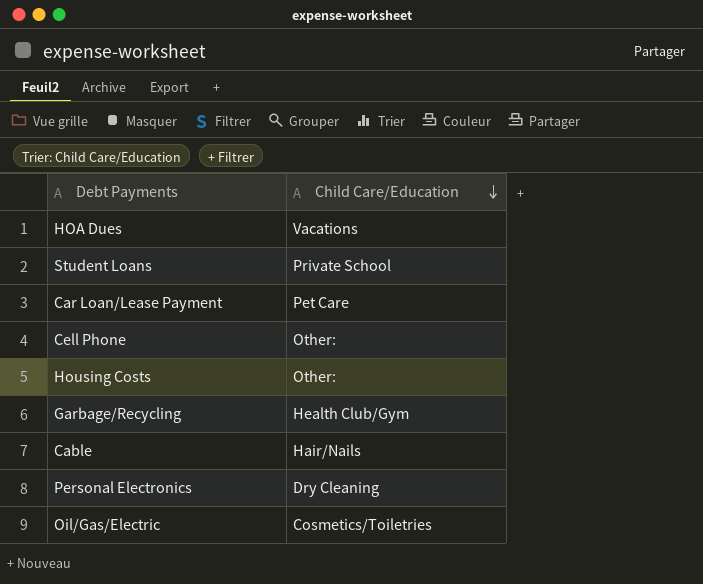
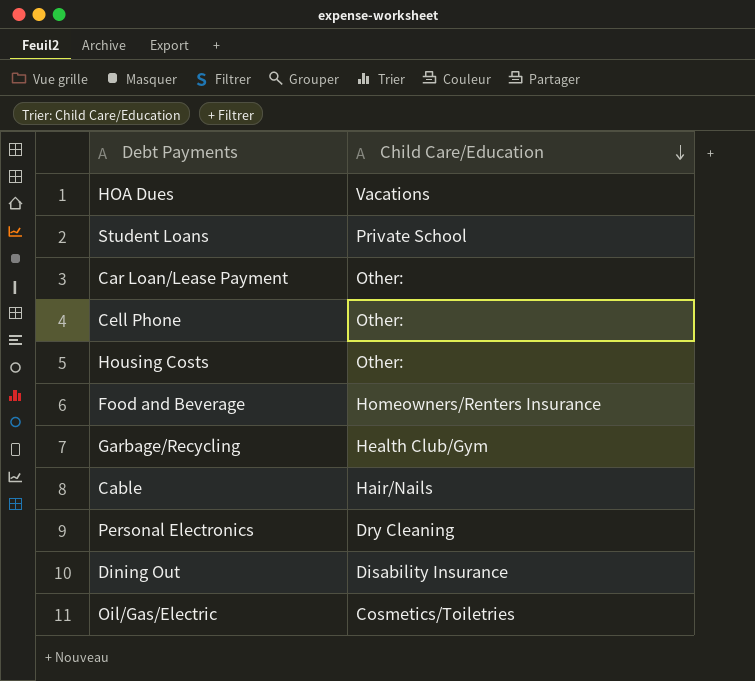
Car Loan/Lease Payment | Child Care/Education: Pet Care -> Other:
row Food and Beverage: none -> Homeowners/Renters Insurance
row Dining Out: none -> Disability Insurance

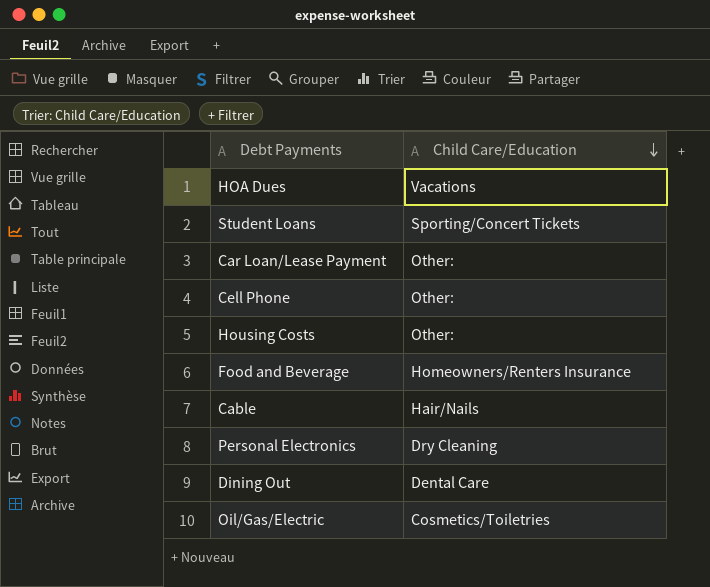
row Garbage/Recycling: Health Club/Gym -> none
Student Loans | Child Care/Education: Private School -> Sporting/Concert Tickets
Dining Out | Child Care/Education: Disability Insurance -> Dental Care

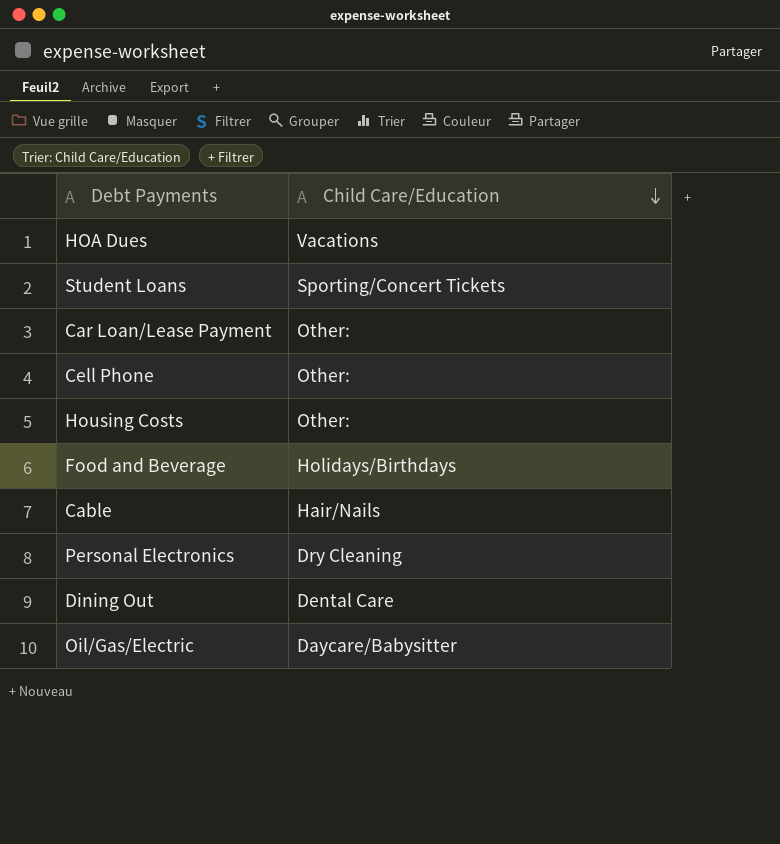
Food and Beverage | Child Care/Education: Homeowners/Renters Insurance -> Holidays/Birthdays
Oil/Gas/Electric | Child Care/Education: Cosmetics/Toiletries -> Daycare/Babysitter

